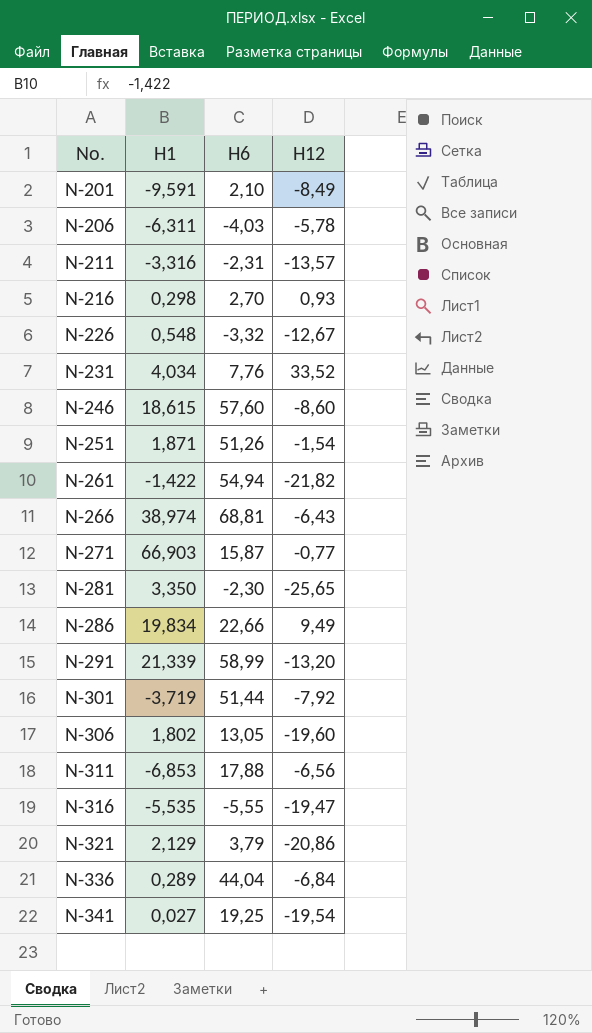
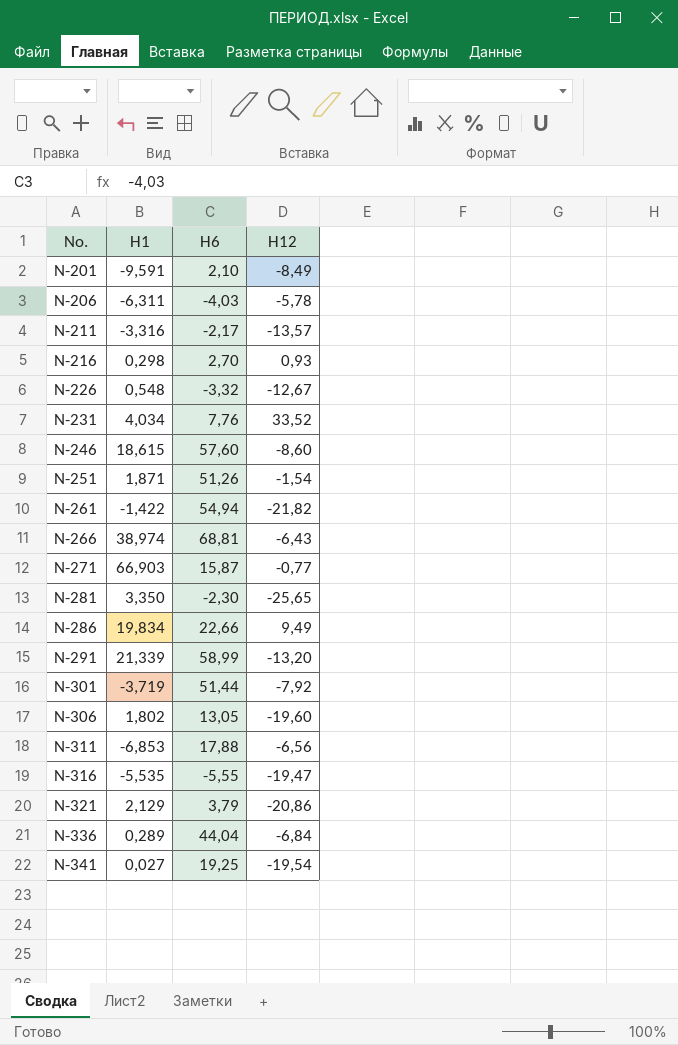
N-211 | H6: -2,31 -> -2,17

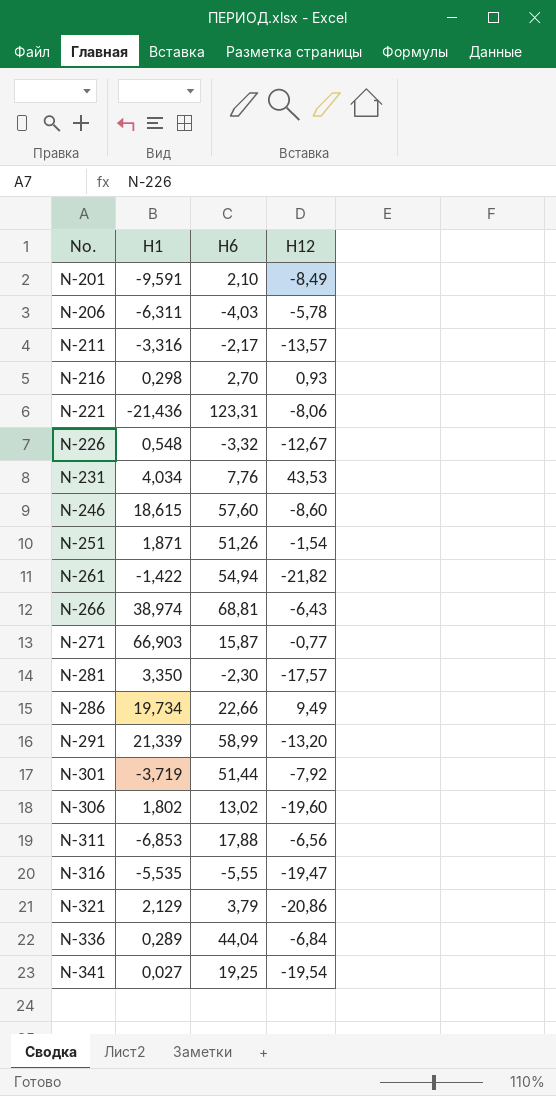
row N-221: none -> -21,436 | 123,31 | -8,06
N-231 | H12: 33,52 -> 43,53
N-281 | H12: -25,65 -> -17,57
N-286 | H1: 19,834 -> 19,734
N-306 | H6: 13,05 -> 13,02

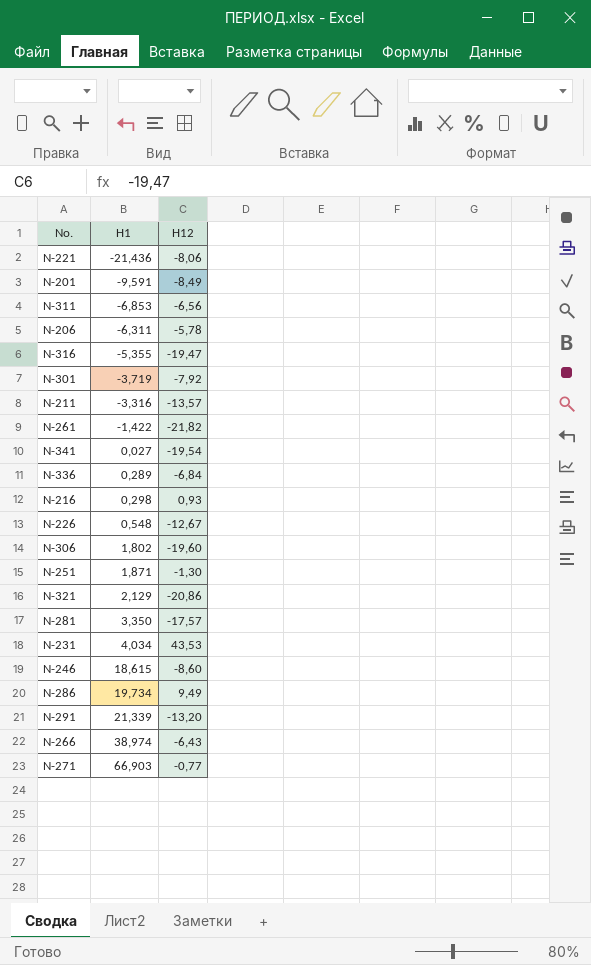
row order: No. ascending -> H1 ascending
column H6 | position: 3 -> none
N-316 | H1: -5,535 -> -5,355
N-251 | H12: -1,54 -> -1,30

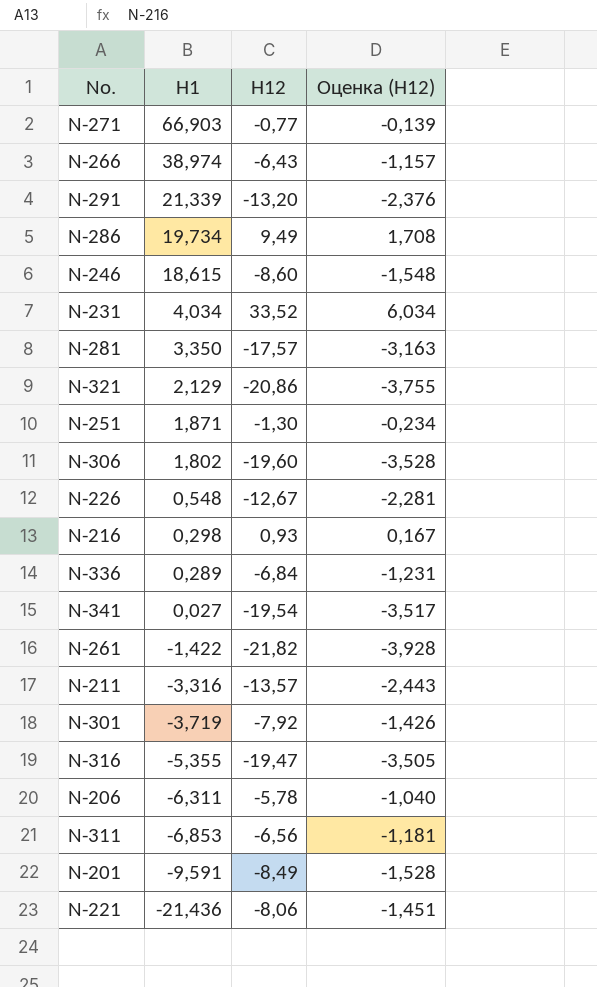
row order: H1 ascending -> H1 descending
column Оценка (H12) | formula: none -> [H12] * 0,18
N-231 | H12: 43,53 -> 33,52

